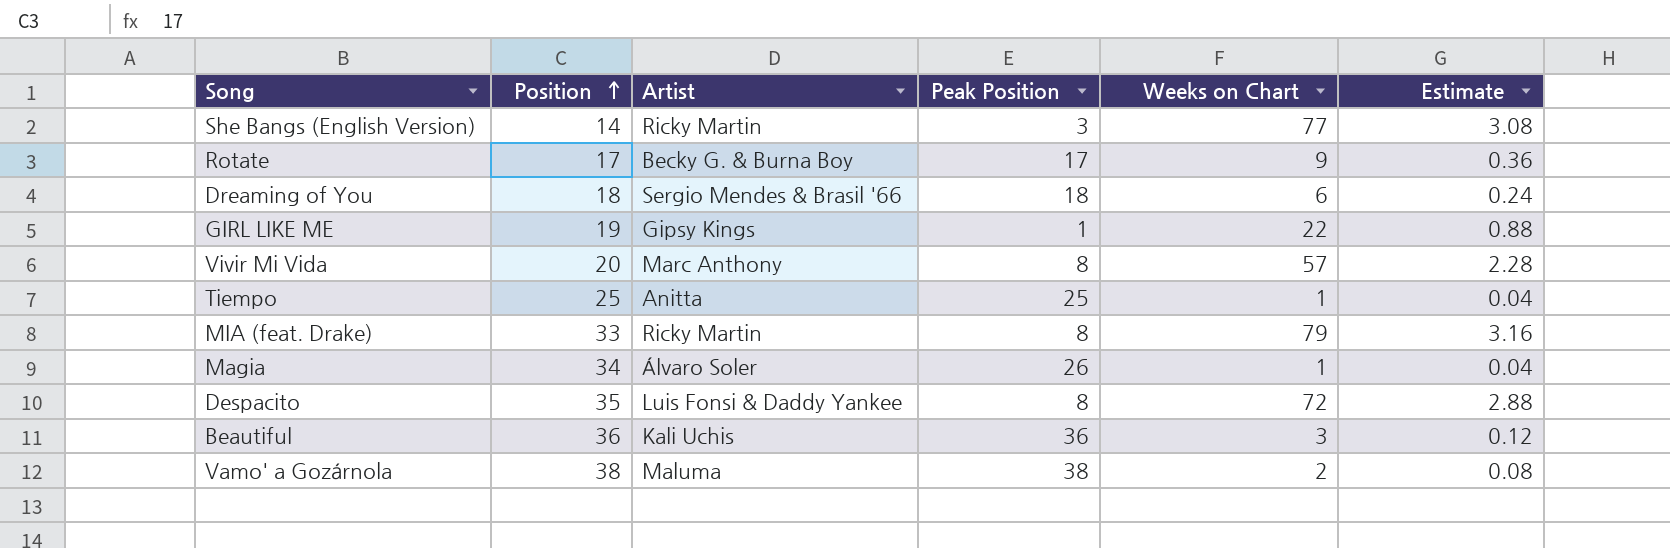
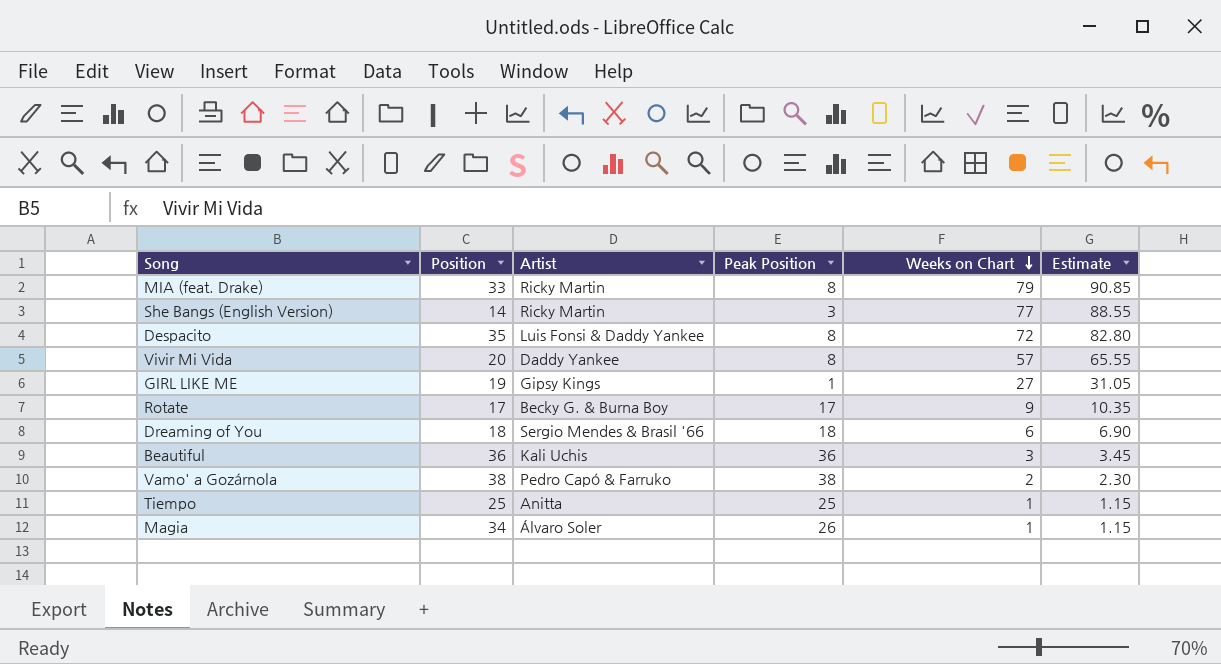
row order: Position ascending -> Weeks on Chart descending
column Estimate | formula: [Weeks on Chart] * 0.04 -> [Weeks on Chart] * 1.15
Vivir Mi Vida | Artist: Marc Anthony -> Daddy Yankee
GIRL LIKE ME | Weeks on Chart: 22 -> 27
Vamo' a Gozárnola | Artist: Maluma -> Pedro Capó & Farruko

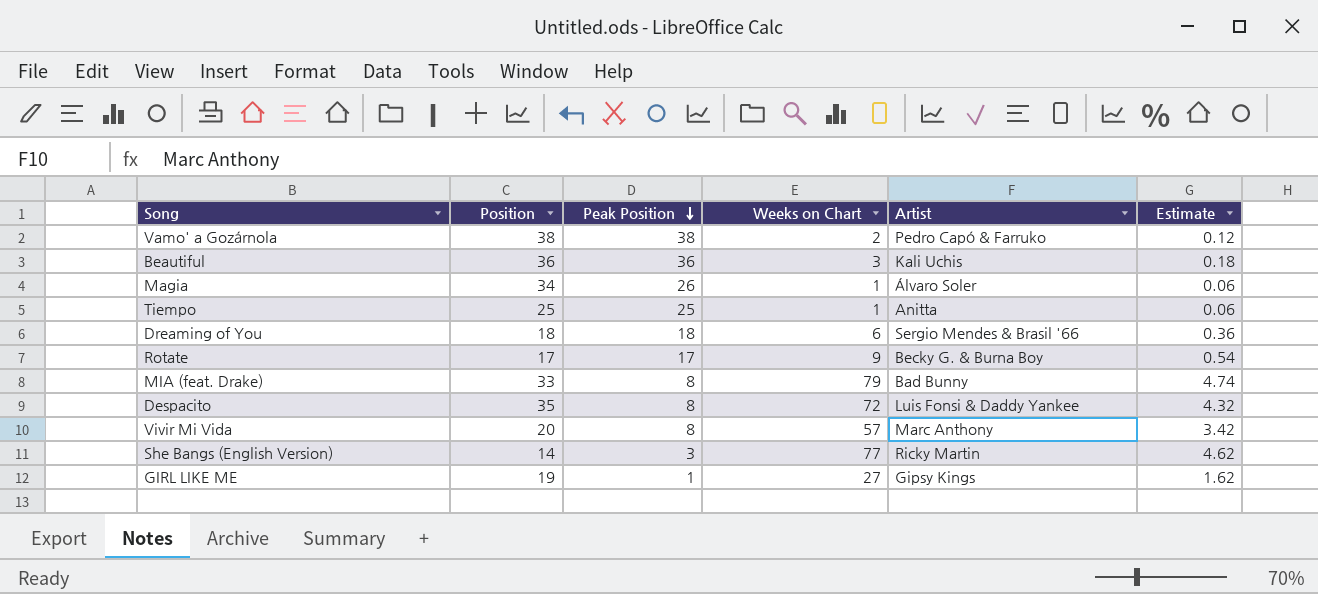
row order: Weeks on Chart descending -> Peak Position descending
column Artist | position: 3 -> 5
column Estimate | formula: [Weeks on Chart] * 1.15 -> [Weeks on Chart] * 0.06
MIA (feat. Drake) | Artist: Ricky Martin -> Bad Bunny
Vivir Mi Vida | Artist: Daddy Yankee -> Marc Anthony

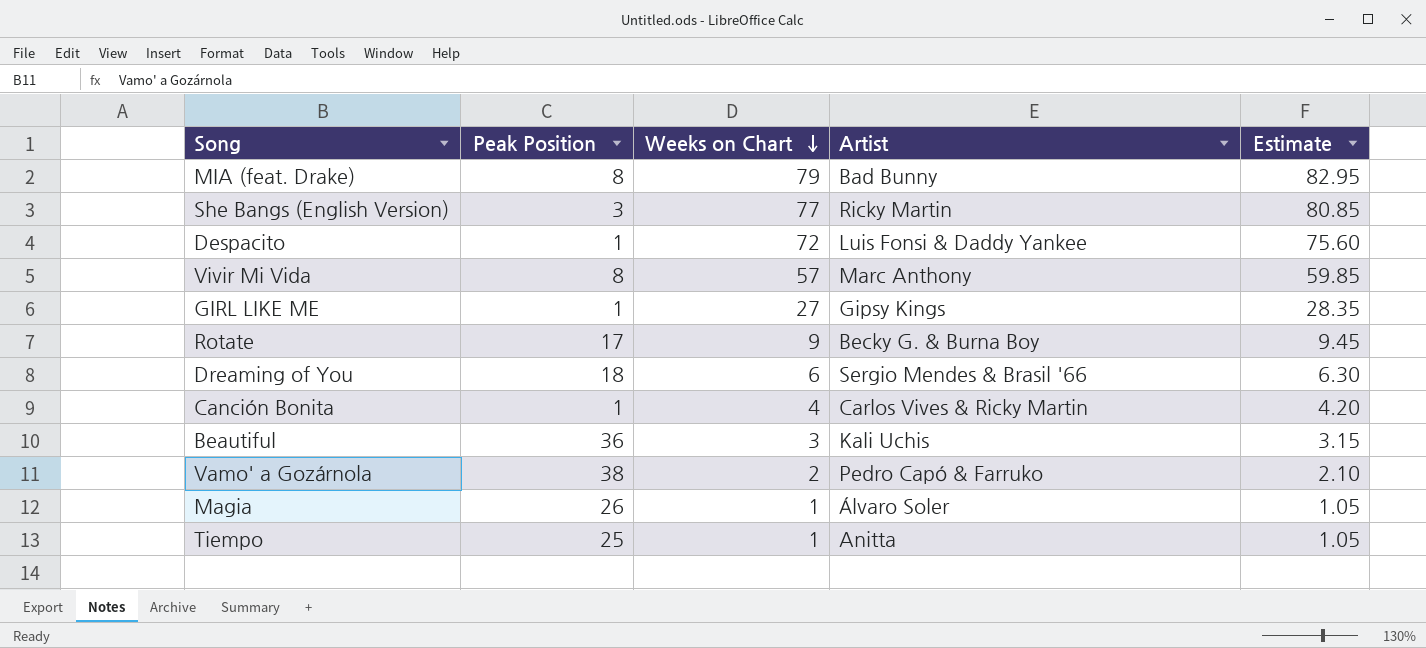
row order: Peak Position descending -> Weeks on Chart descending
column Position | position: 2 -> none
column Estimate | formula: [Weeks on Chart] * 0.06 -> [Weeks on Chart] * 1.05
Despacito | Peak Position: 8 -> 1
row Canción Bonita: none -> 1 | 4 | Carlos Vives & Ricky Martin | 4.20

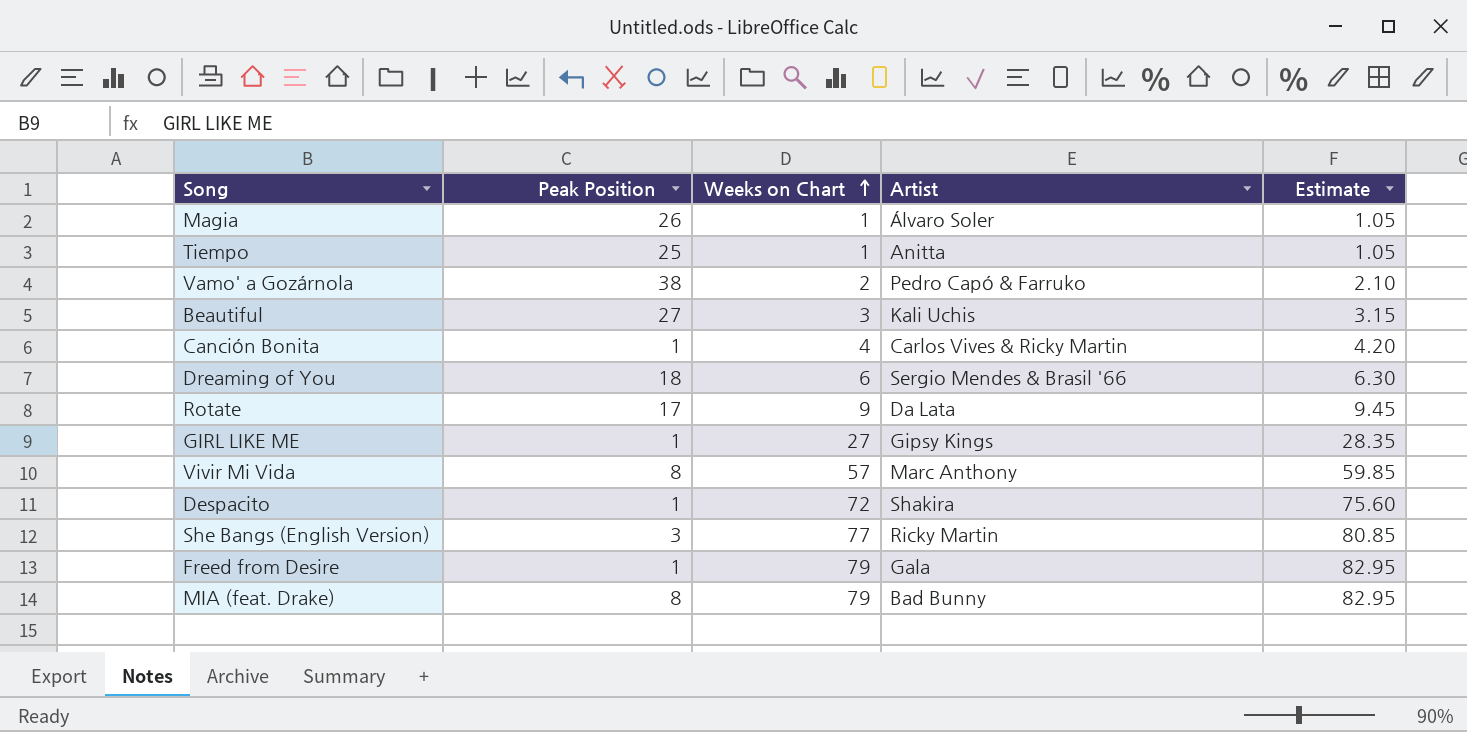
row order: Weeks on Chart descending -> Weeks on Chart ascending
Beautiful | Peak Position: 36 -> 27
Rotate | Artist: Becky G. & Burna Boy -> Da Lata
Despacito | Artist: Luis Fonsi & Daddy Yankee -> Shakira
row Freed from Desire: none -> 1 | 79 | Gala | 82.95

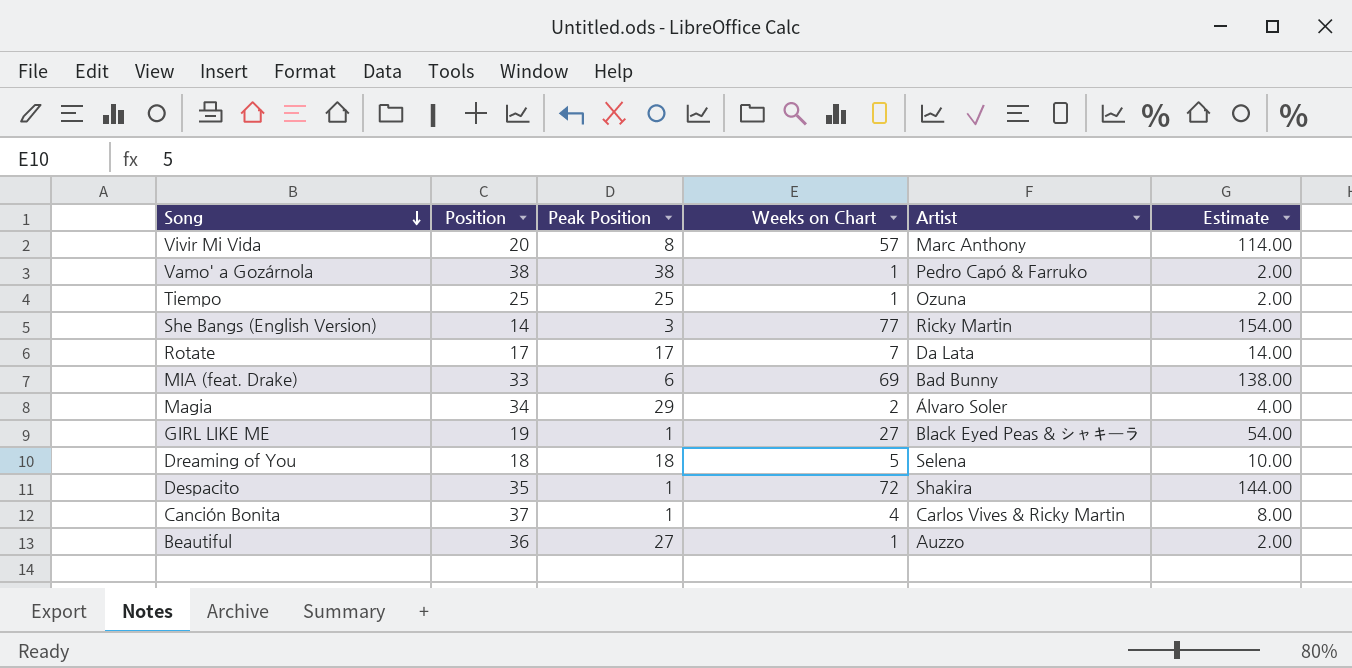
row order: Weeks on Chart ascending -> Song descending
column Position | position: none -> 2
column Estimate | formula: [Weeks on Chart] * 1.05 -> [Weeks on Chart] * 2
row Freed from Desire: 1 | 79 | Gala | 82.95 -> none
Vamo' a Gozárnola | Weeks on Chart: 2 -> 1
Tiempo | Artist: Anitta -> Ozuna
Rotate | Weeks on Chart: 9 -> 7
MIA (feat. Drake) | Peak Position: 8 -> 6
MIA (feat. Drake) | Weeks on Chart: 79 -> 69
Magia | Peak Position: 26 -> 29
Magia | Weeks on Chart: 1 -> 2
GIRL LIKE ME | Artist: Gipsy Kings -> Black Eyed Peas & シャキーラ
Dreaming of You | Weeks on Chart: 6 -> 5
Dreaming of You | Artist: Sergio Mendes & Brasil '66 -> Selena
Beautiful | Weeks on Chart: 3 -> 1
Beautiful | Artist: Kali Uchis -> Auzzo

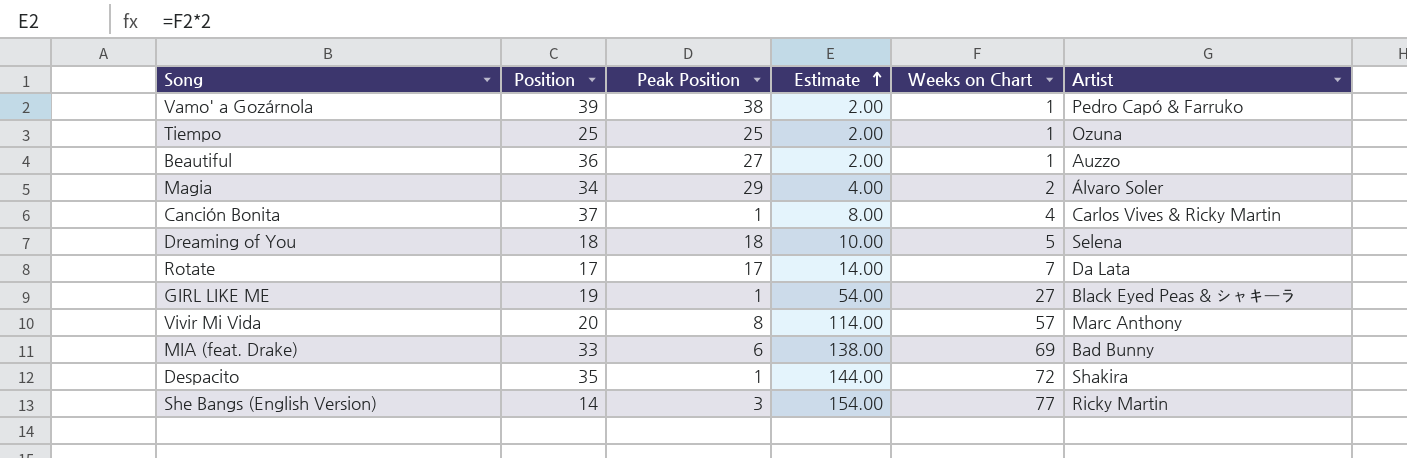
row order: Song descending -> Estimate ascending
column Estimate | position: 6 -> 4
Vamo' a Gozárnola | Position: 38 -> 39

